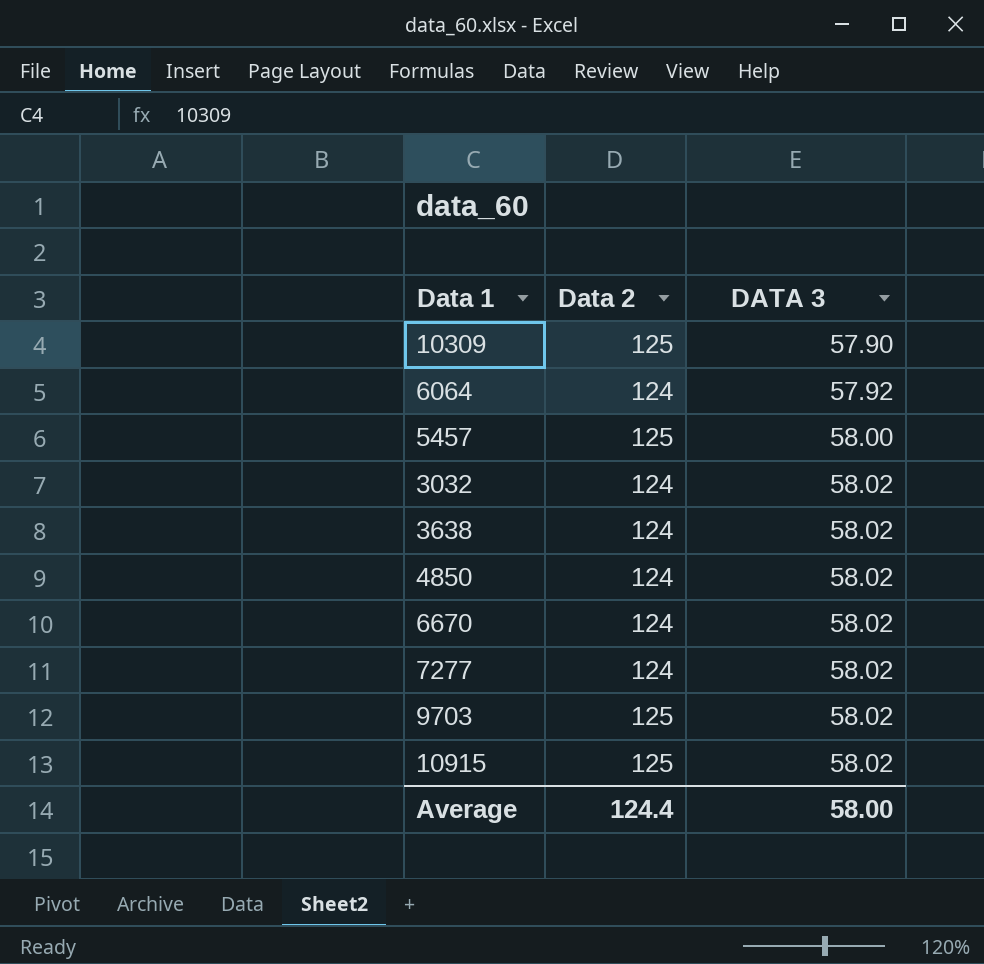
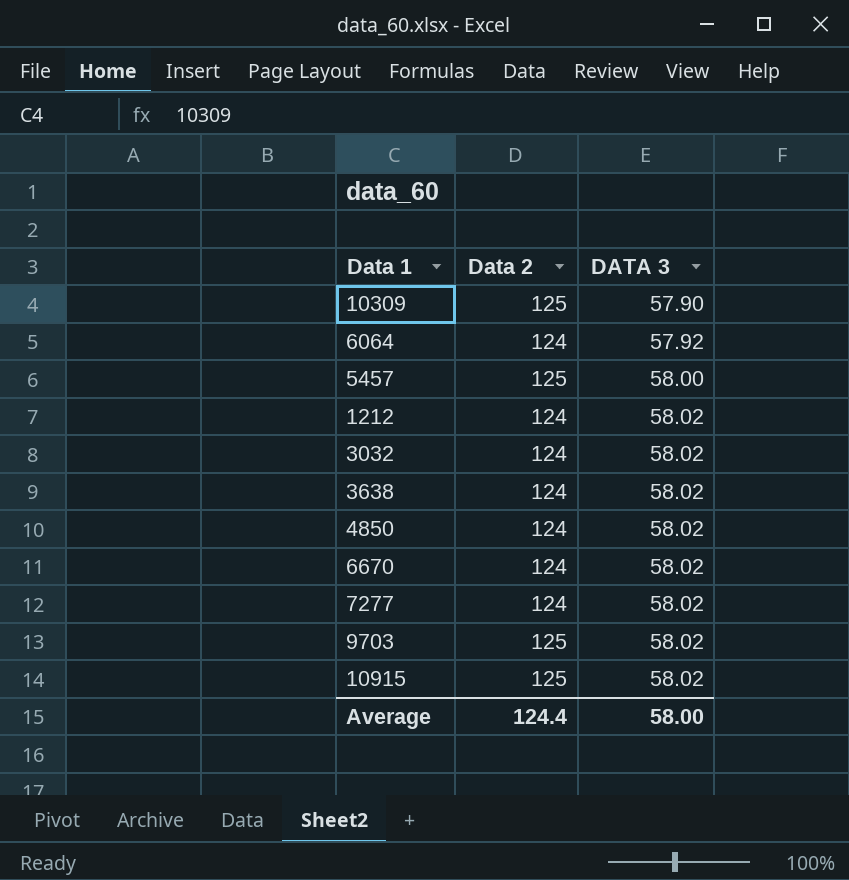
row 1212: none -> 124 | 58.02

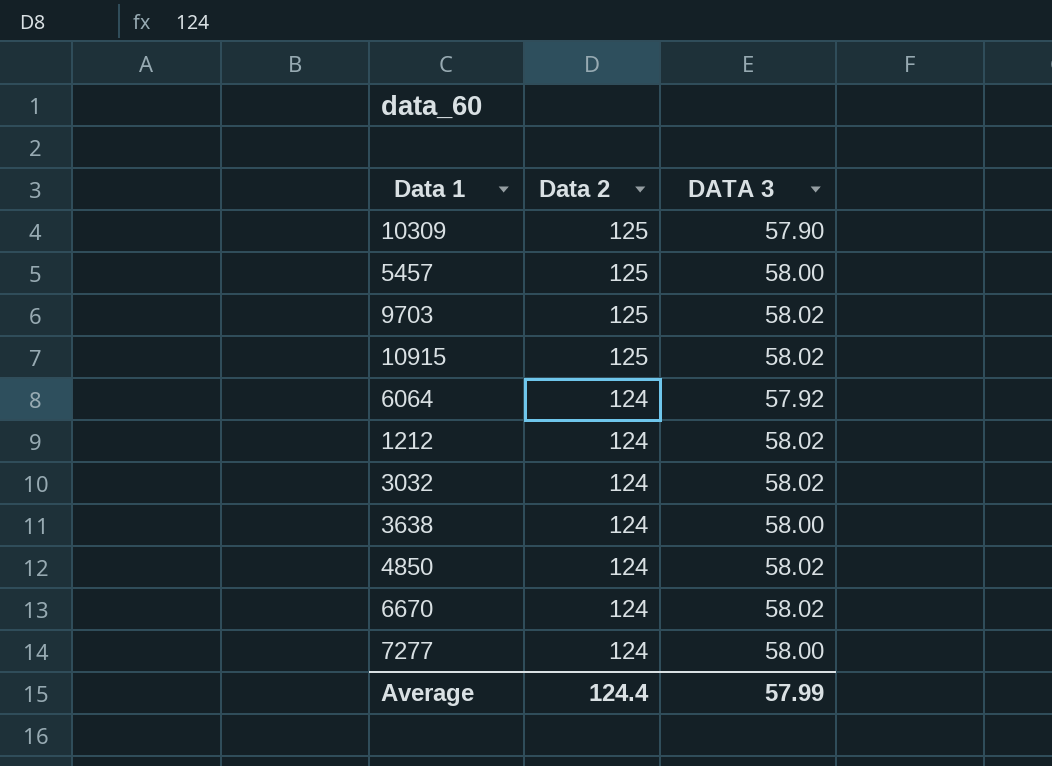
row order: DATA 3 ascending -> Data 2 descending
3638 | DATA 3: 58.02 -> 58.00
7277 | DATA 3: 58.02 -> 58.00
Average | DATA 3: 58.00 -> 57.99

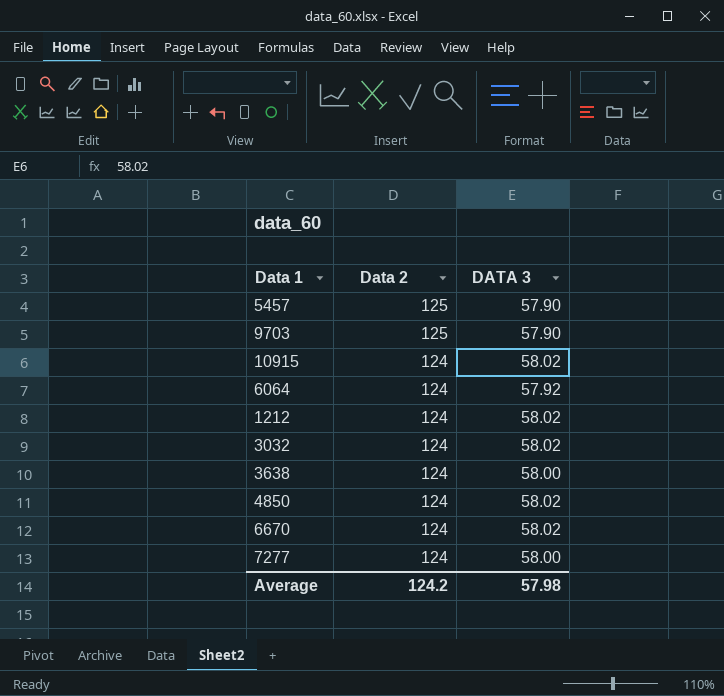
row 10309: 125 | 57.90 -> none
5457 | DATA 3: 58.00 -> 57.90
9703 | DATA 3: 58.02 -> 57.90
10915 | Data 2: 125 -> 124
Average | Data 2: 124.4 -> 124.2
Average | DATA 3: 57.99 -> 57.98

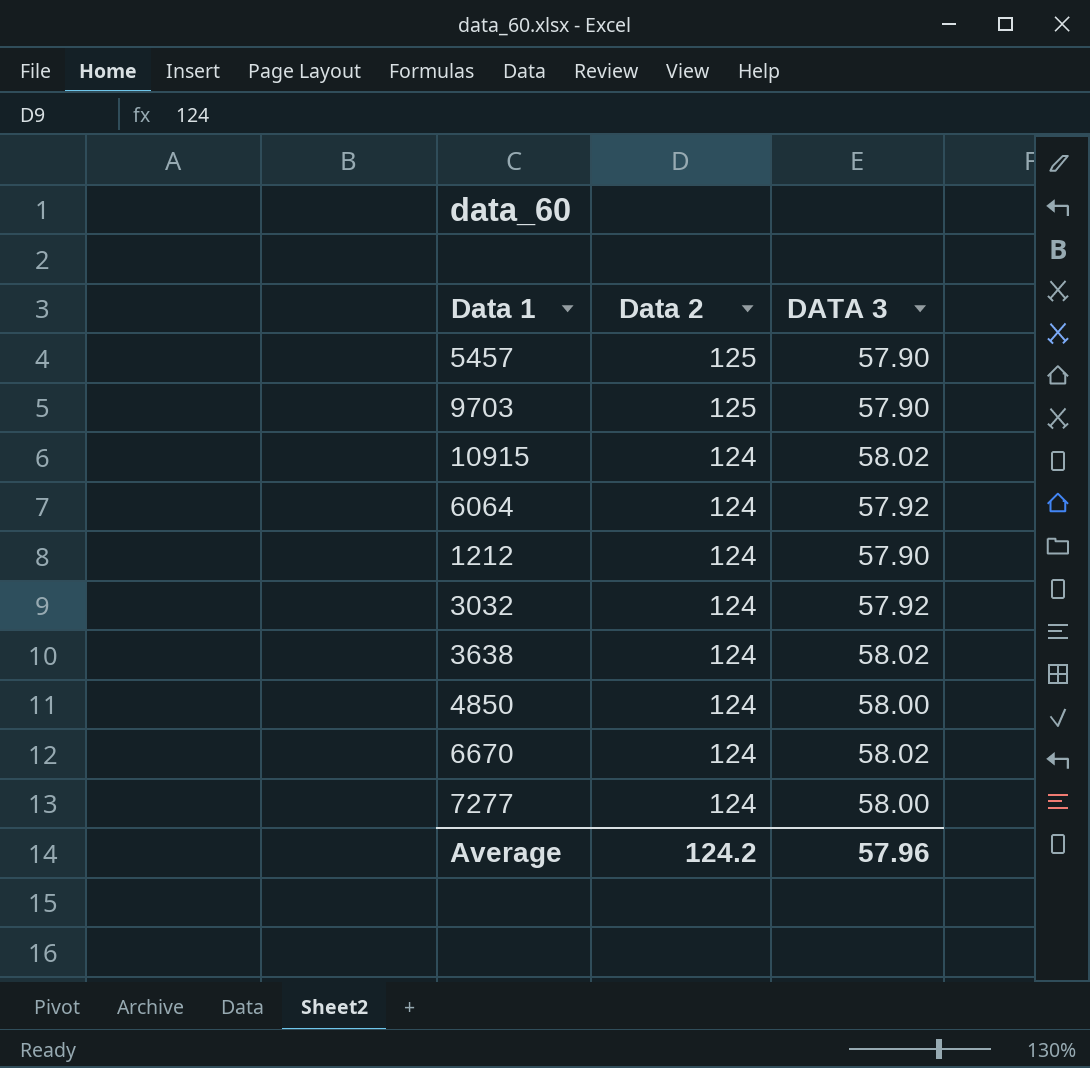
1212 | DATA 3: 58.02 -> 57.90
3032 | DATA 3: 58.02 -> 57.92
3638 | DATA 3: 58.00 -> 58.02
4850 | DATA 3: 58.02 -> 58.00
Average | DATA 3: 57.98 -> 57.96

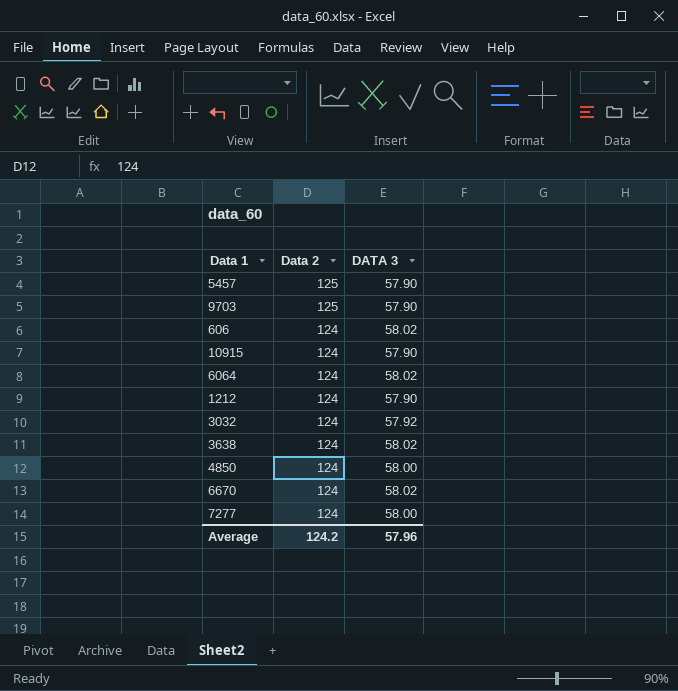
row 606: none -> 124 | 58.02
10915 | DATA 3: 58.02 -> 57.90
6064 | DATA 3: 57.92 -> 58.02

